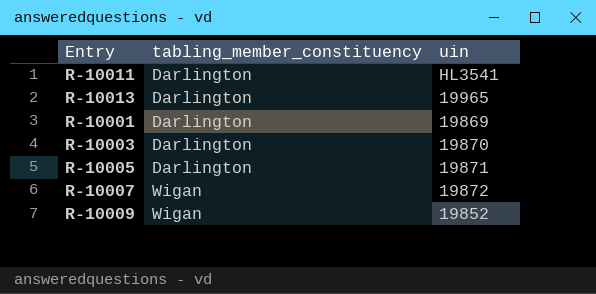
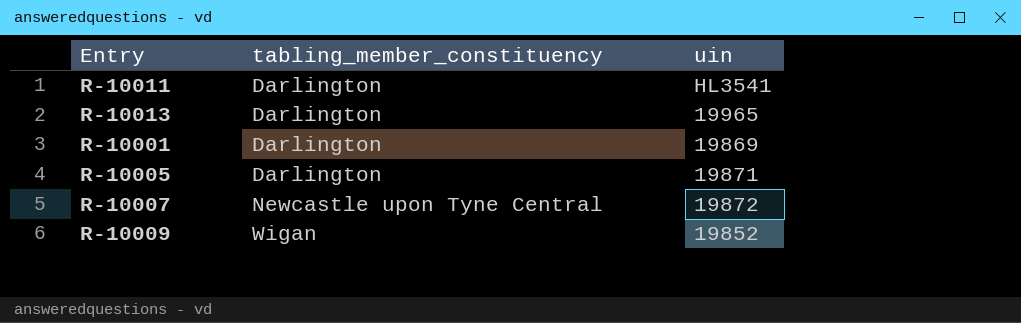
row R-10003: Darlington | 19870 -> none
R-10007 | tabling_member_constituency: Wigan -> Newcastle upon Tyne Central

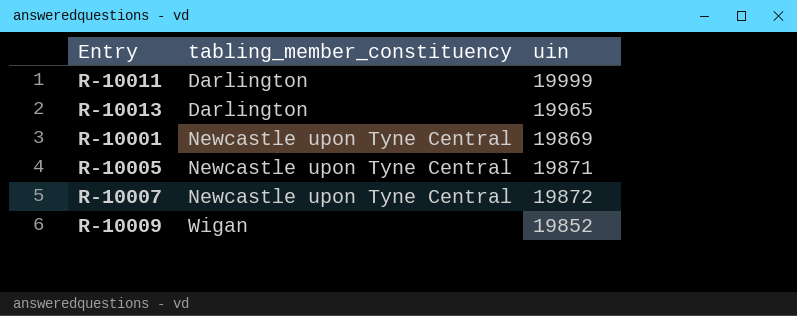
R-10011 | uin: HL3541 -> 19999
R-10001 | tabling_member_constituency: Darlington -> Newcastle upon Tyne Central
R-10005 | tabling_member_constituency: Darlington -> Newcastle upon Tyne Central

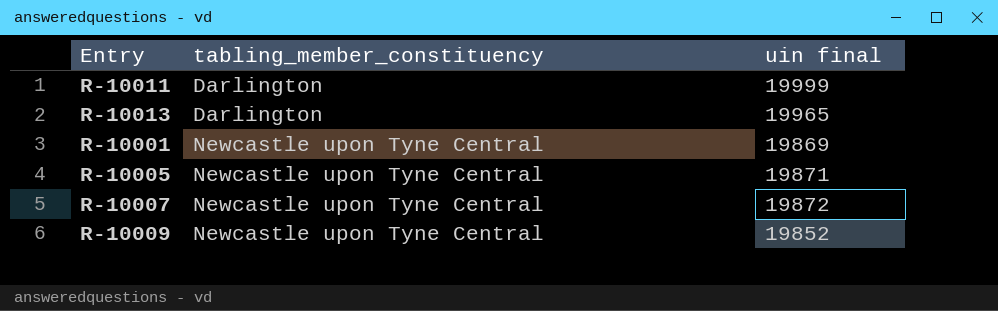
column name: uin -> uin final
R-10009 | tabling_member_constituency: Wigan -> Newcastle upon Tyne Central

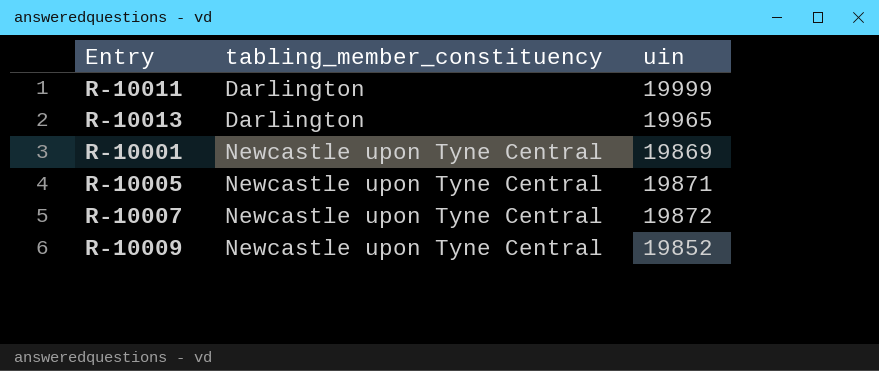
column name: uin final -> uin

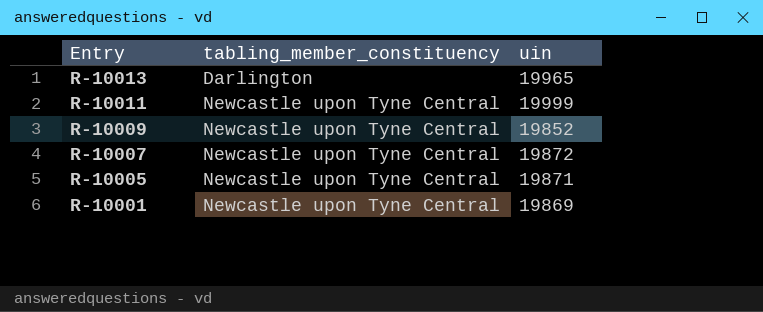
row order: tabling_member_constituency ascending -> Entry descending
R-10011 | tabling_member_constituency: Darlington -> Newcastle upon Tyne Central

